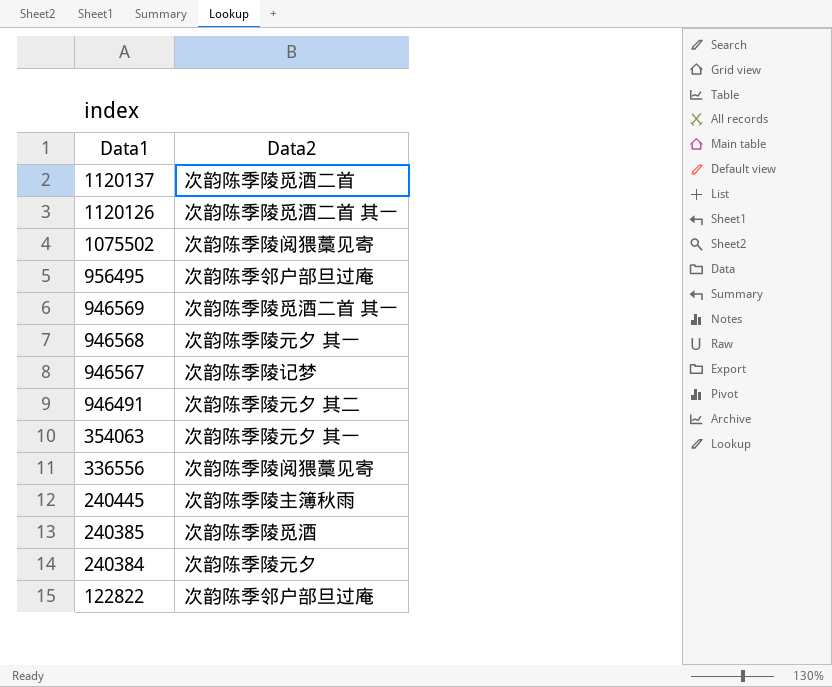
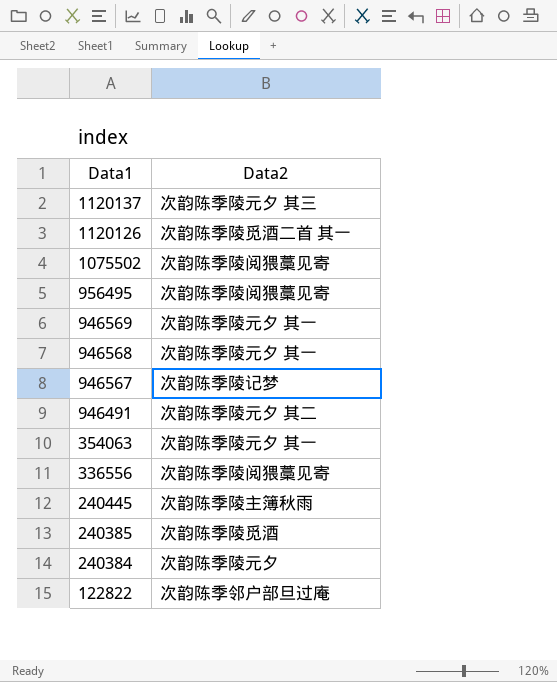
1120137 | Data2: 次韵陈季陵觅酒二首 -> 次韵陈季陵元夕 其三
956495 | Data2: 次韵陈季邻户部旦过庵 -> 次韵陈季陵阅猥藁见寄
946569 | Data2: 次韵陈季陵觅酒二首 其一 -> 次韵陈季陵元夕 其一

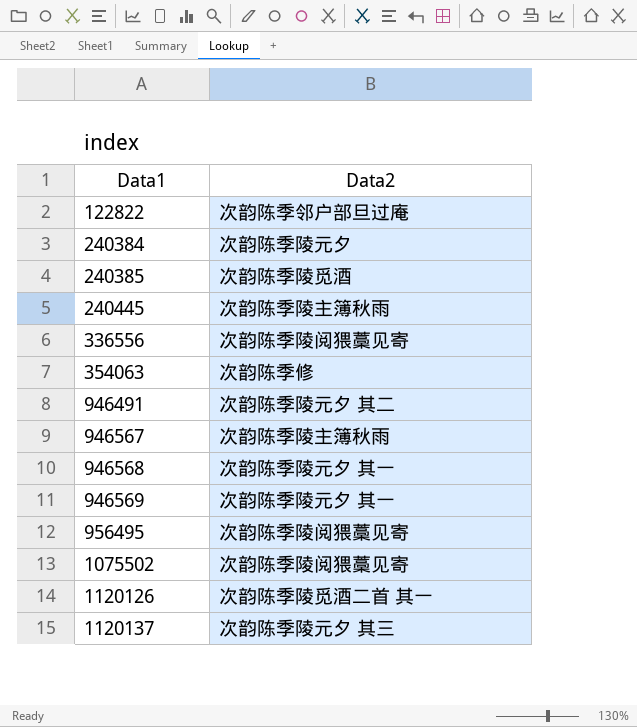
row order: Data1 descending -> Data1 ascending
354063 | Data2: 次韵陈季陵元夕 其一 -> 次韵陈季修
946567 | Data2: 次韵陈季陵记梦 -> 次韵陈季陵主簿秋雨

